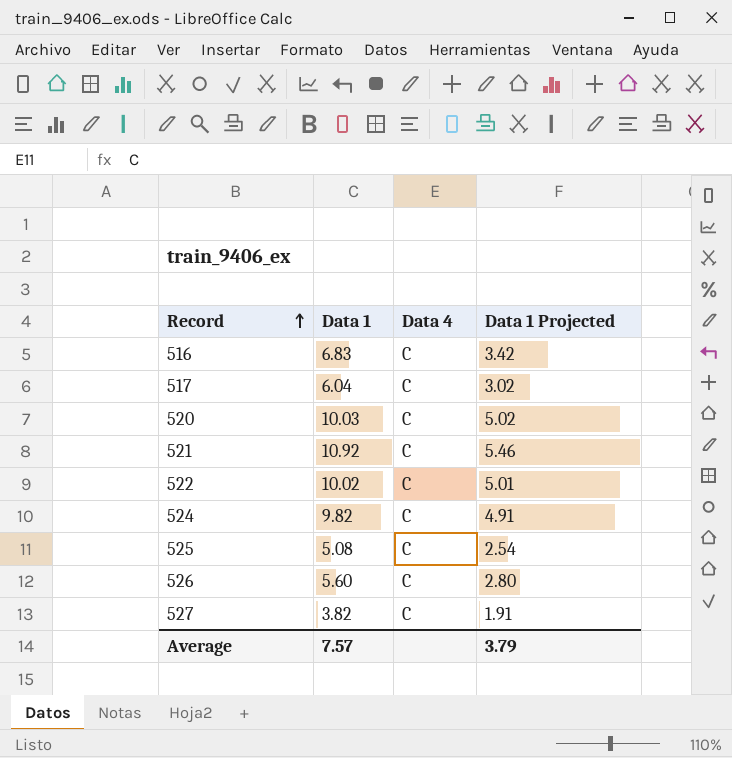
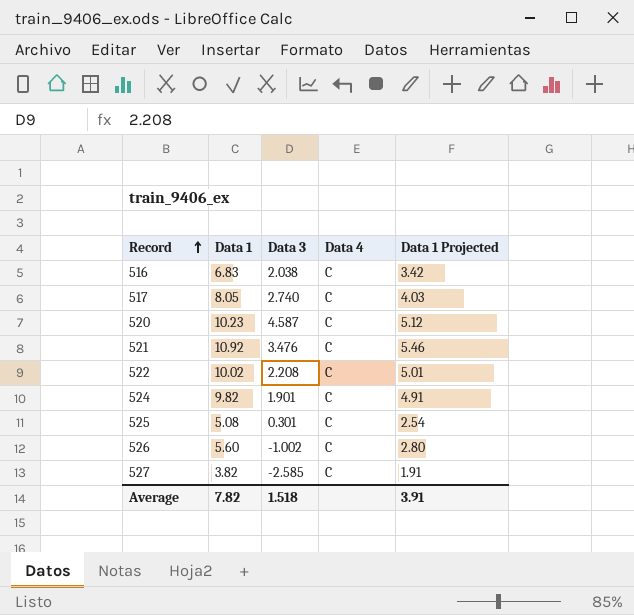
column Data 3 | position: none -> 3
517 | Data 1: 6.04 -> 8.05
517 | Data 1 Projected: 3.02 -> 4.03
520 | Data 1: 10.03 -> 10.23
520 | Data 1 Projected: 5.02 -> 5.12
Average | Data 1: 7.57 -> 7.82
Average | Data 1 Projected: 3.79 -> 3.91

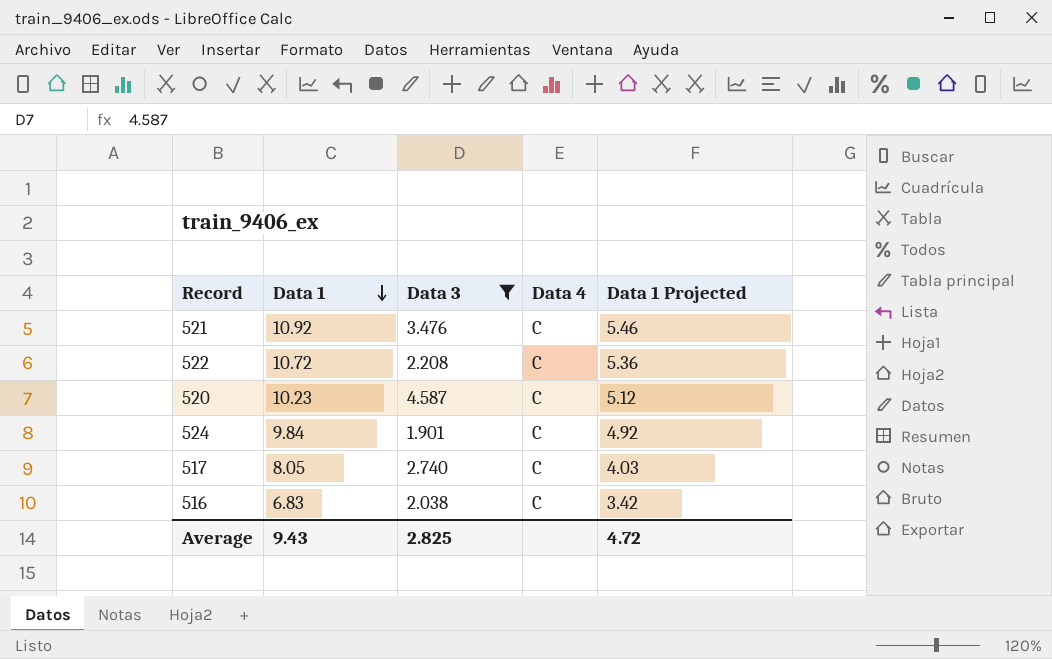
filter: none -> Data 3 >= 1.901
row order: Record ascending -> Data 1 descending
522 | Data 1: 10.02 -> 10.72
522 | Data 1 Projected: 5.01 -> 5.36
524 | Data 1: 9.82 -> 9.84
524 | Data 1 Projected: 4.91 -> 4.92
Average | Data 1: 7.82 -> 9.43
Average | Data 3: 1.518 -> 2.825
Average | Data 1 Projected: 3.91 -> 4.72

